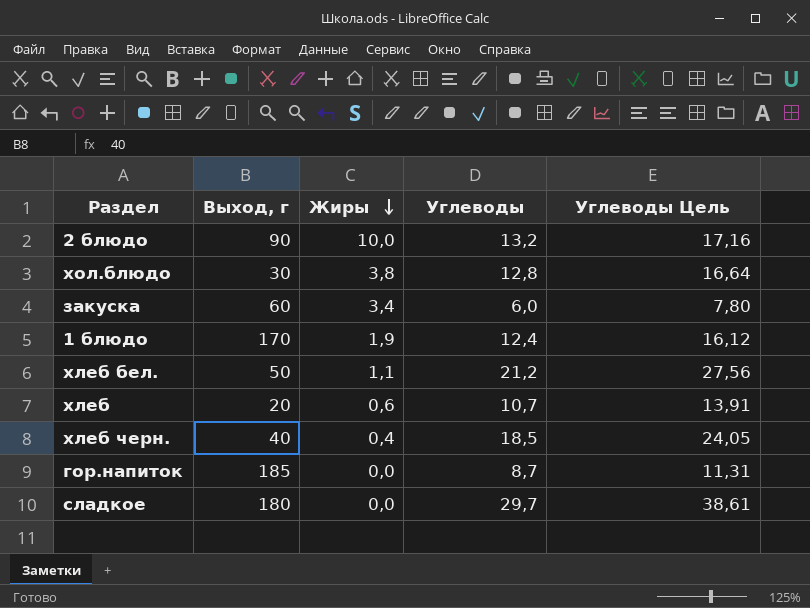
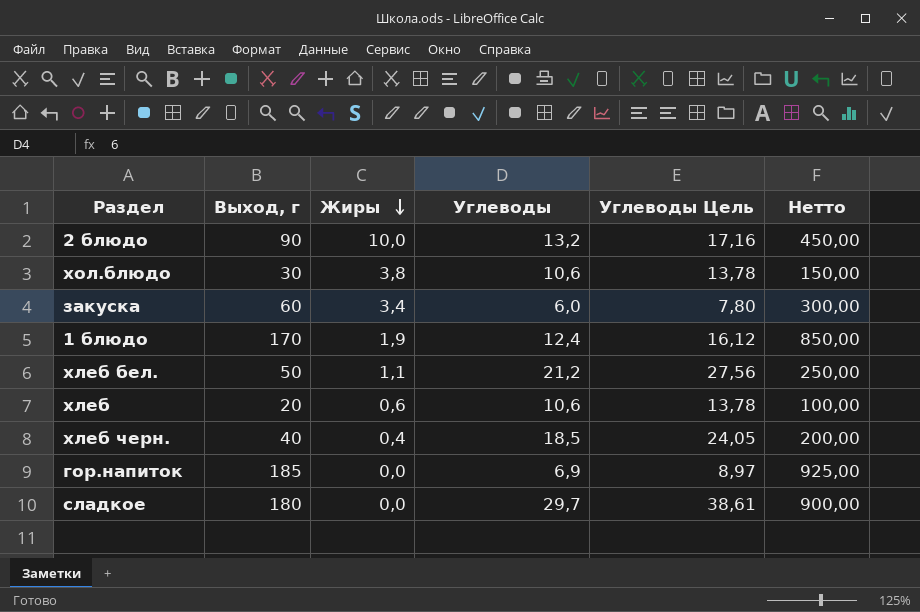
column Нетто | formula: none -> [Выход, г] * 5
хол.блюдо | Углеводы: 12,8 -> 10,6
хол.блюдо | Углеводы Цель: 16,64 -> 13,78
хлеб | Углеводы: 10,7 -> 10,6
хлеб | Углеводы Цель: 13,91 -> 13,78
гор.напиток | Углеводы: 8,7 -> 6,9
гор.напиток | Углеводы Цель: 11,31 -> 8,97

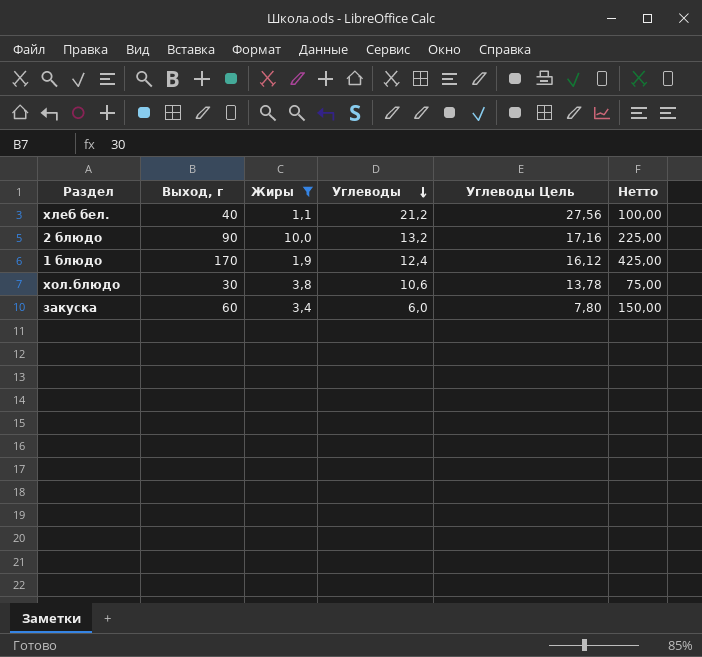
filter: none -> Жиры >= 1,1
row order: Жиры descending -> Углеводы descending
column Нетто | formula: [Выход, г] * 5 -> [Выход, г] * 2,5
хлеб бел. | Выход, г: 50 -> 40

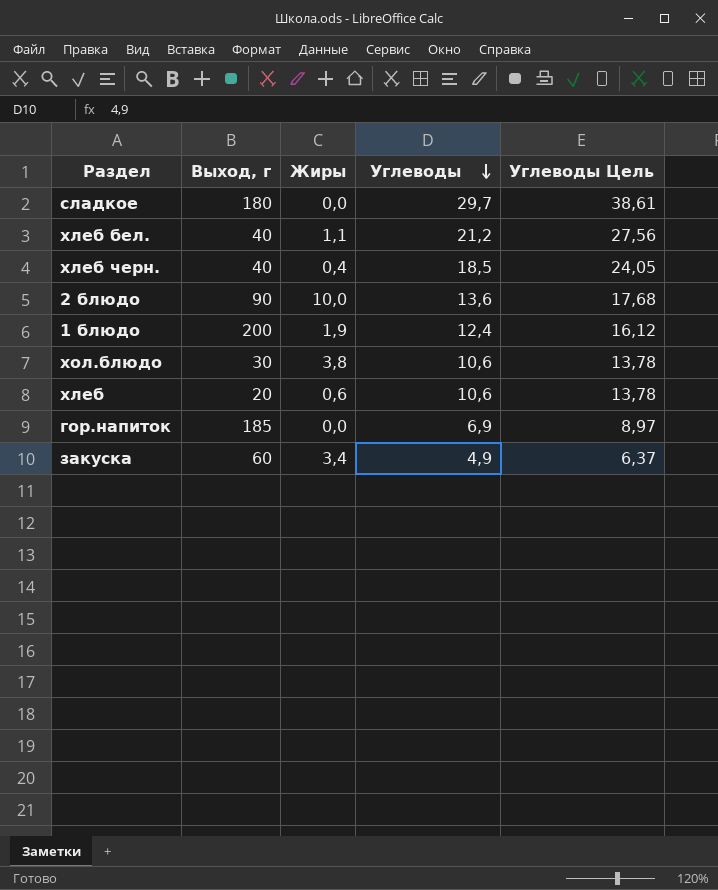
filter: Жиры >= 1,1 -> none
column Нетто | formula: [Выход, г] * 2,5 -> none
2 блюдо | Углеводы: 13,2 -> 13,6
2 блюдо | Углеводы Цель: 17,16 -> 17,68
1 блюдо | Выход, г: 170 -> 200
закуска | Углеводы: 6,0 -> 4,9
закуска | Углеводы Цель: 7,80 -> 6,37

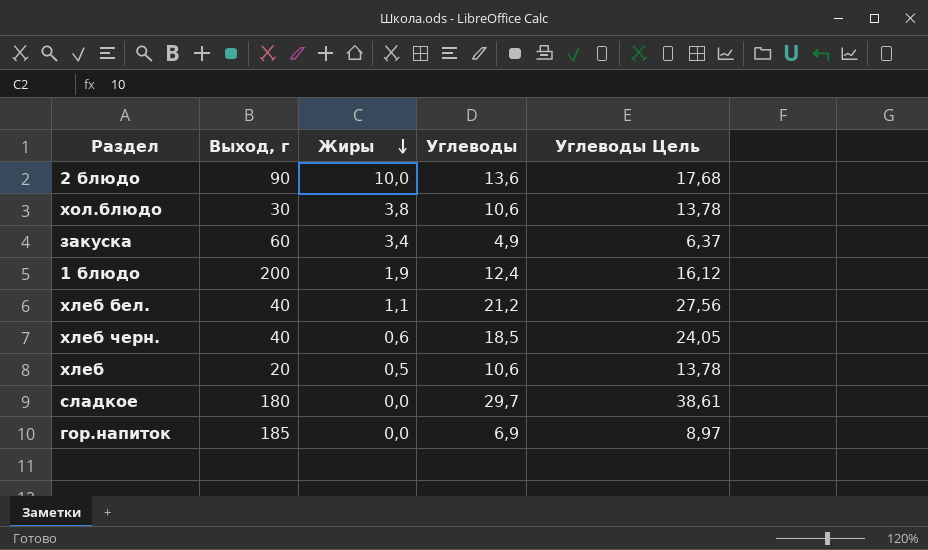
row order: Углеводы descending -> Жиры descending
хлеб черн. | Жиры: 0,4 -> 0,6
хлеб | Жиры: 0,6 -> 0,5

